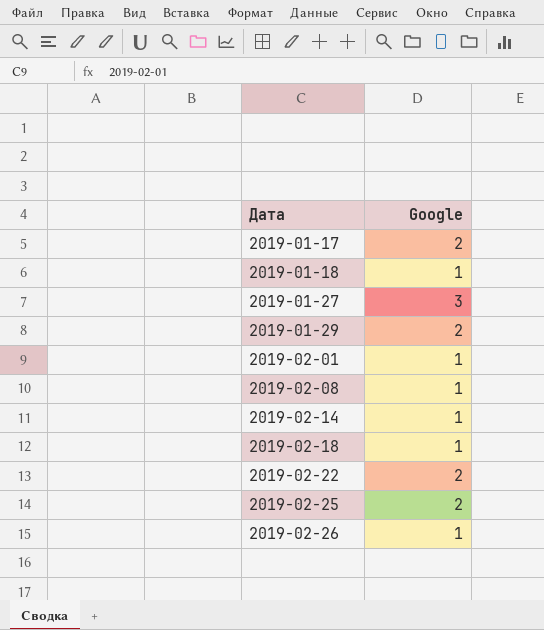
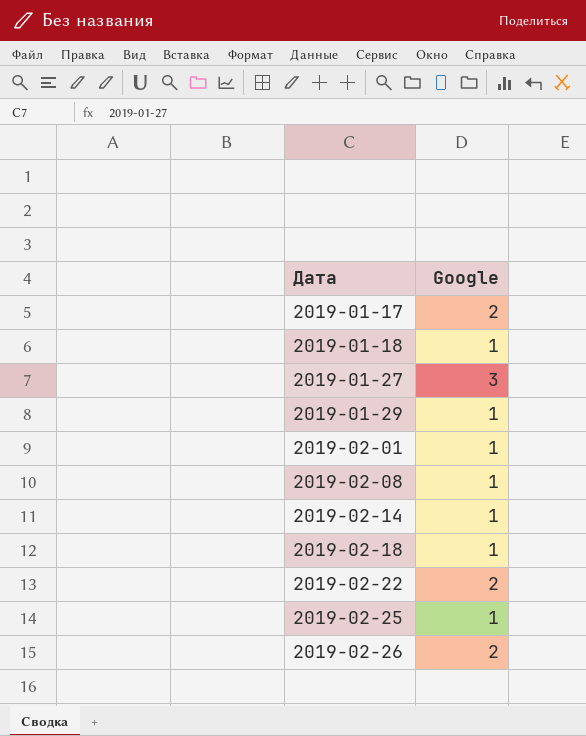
2019-01-29 | Google: 2 -> 1
2019-02-25 | Google: 2 -> 1
2019-02-26 | Google: 1 -> 2

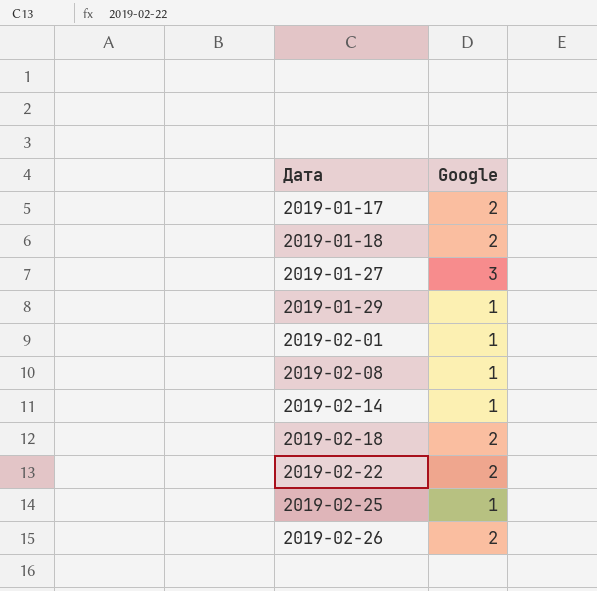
2019-01-18 | Google: 1 -> 2
2019-02-18 | Google: 1 -> 2

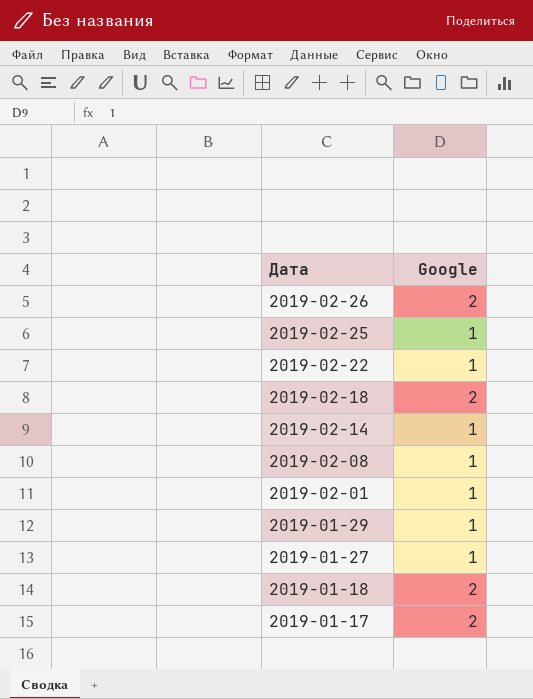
row order: Дата ascending -> Дата descending
2019-02-22 | Google: 2 -> 1
2019-01-27 | Google: 3 -> 1

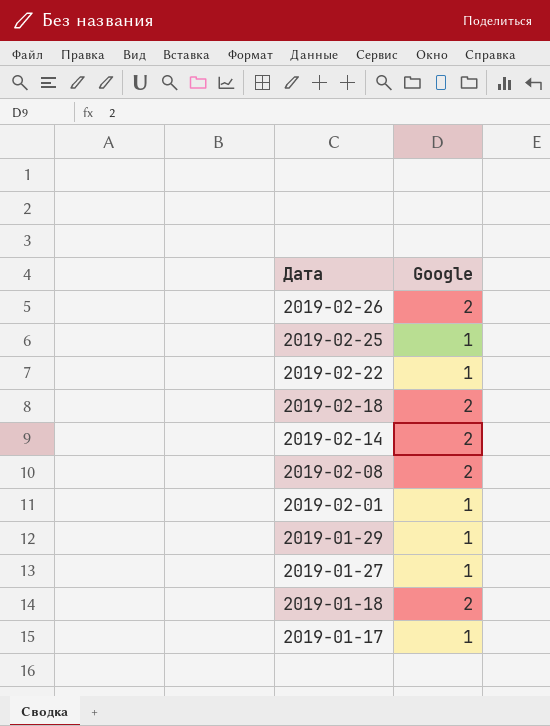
2019-02-14 | Google: 1 -> 2
2019-02-08 | Google: 1 -> 2
2019-01-17 | Google: 2 -> 1

